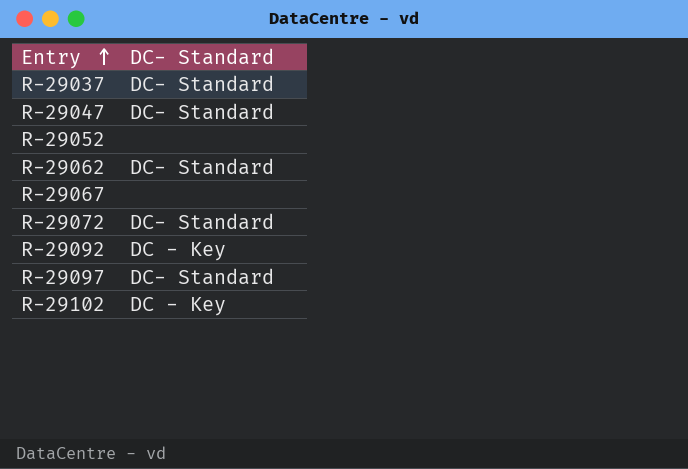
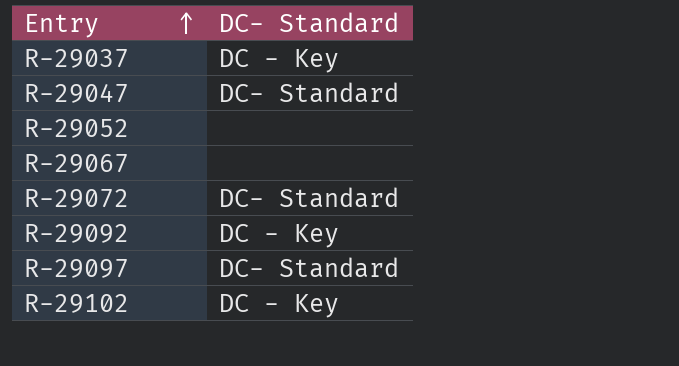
row R-29062: DC- Standard -> none
R-29037 | DC- Standard: DC- Standard -> DC - Key

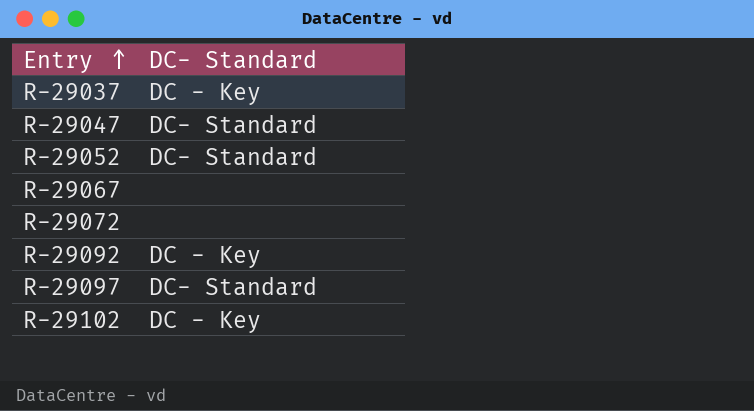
R-29052 | DC- Standard: none -> DC- Standard
R-29072 | DC- Standard: DC- Standard -> none

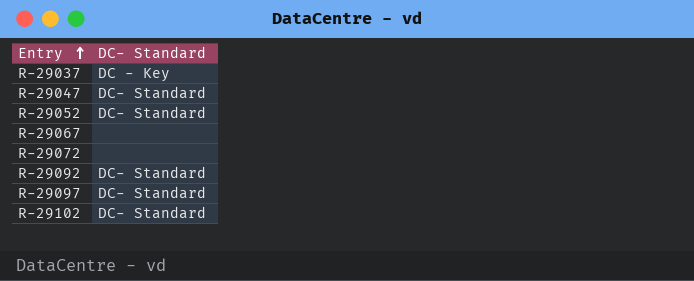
R-29092 | DC- Standard: DC - Key -> DC- Standard
R-29102 | DC- Standard: DC - Key -> DC- Standard

